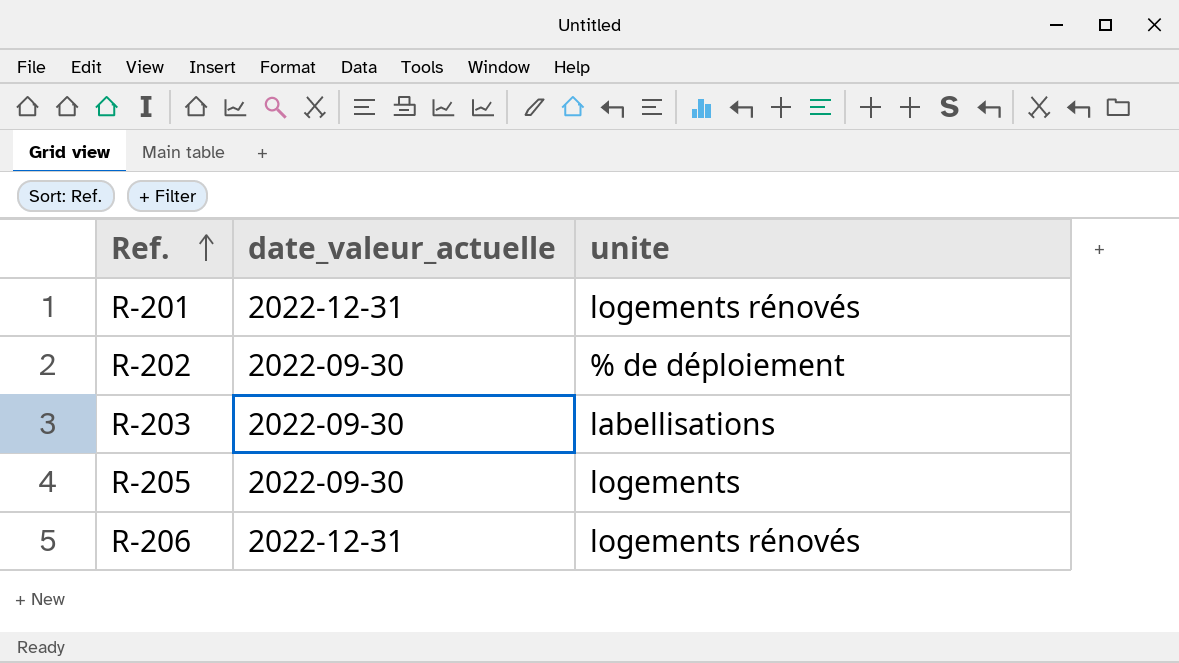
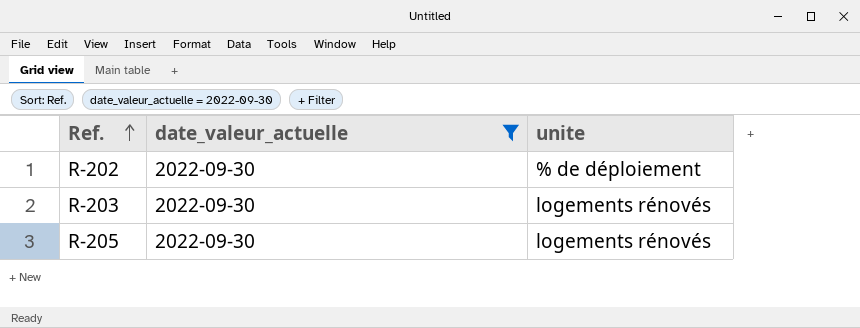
filter: none -> date_valeur_actuelle = 2022-09-30
R-203 | unite: labellisations -> logements rénovés
R-205 | unite: logements -> logements rénovés

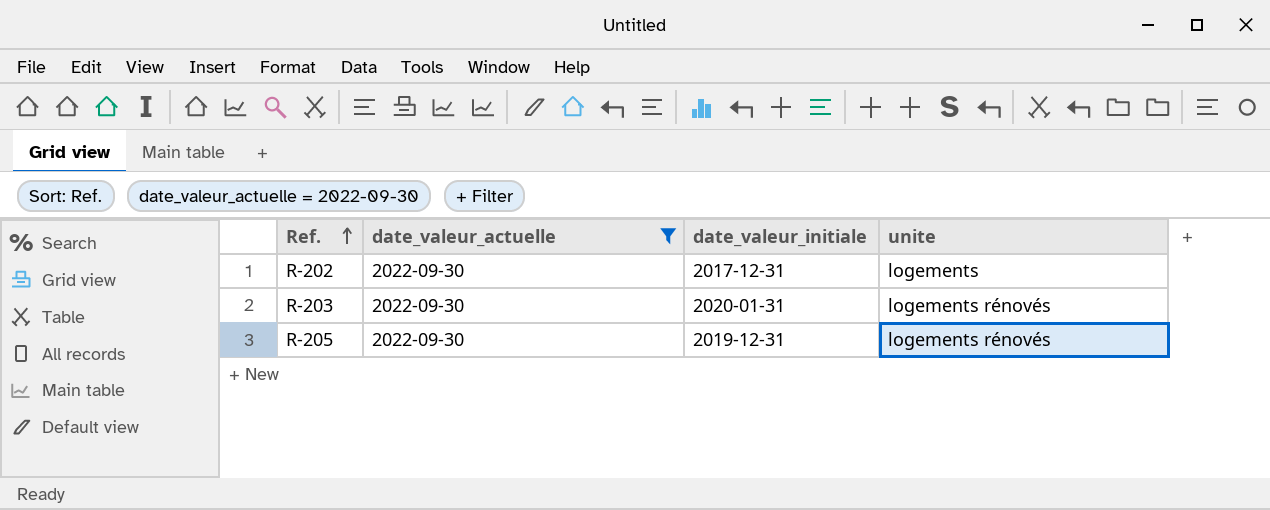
column date_valeur_initiale | position: none -> 3
R-202 | unite: % de déploiement -> logements

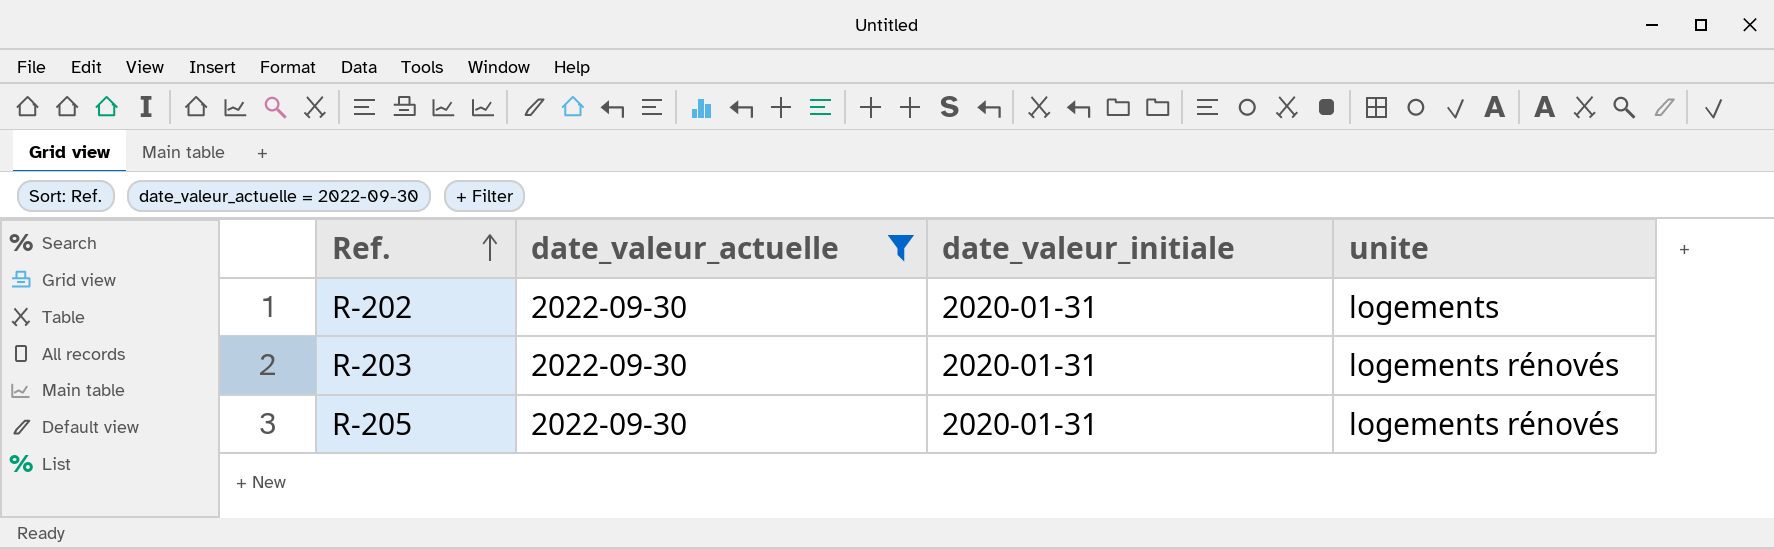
R-202 | date_valeur_initiale: 2017-12-31 -> 2020-01-31
R-205 | date_valeur_initiale: 2019-12-31 -> 2020-01-31

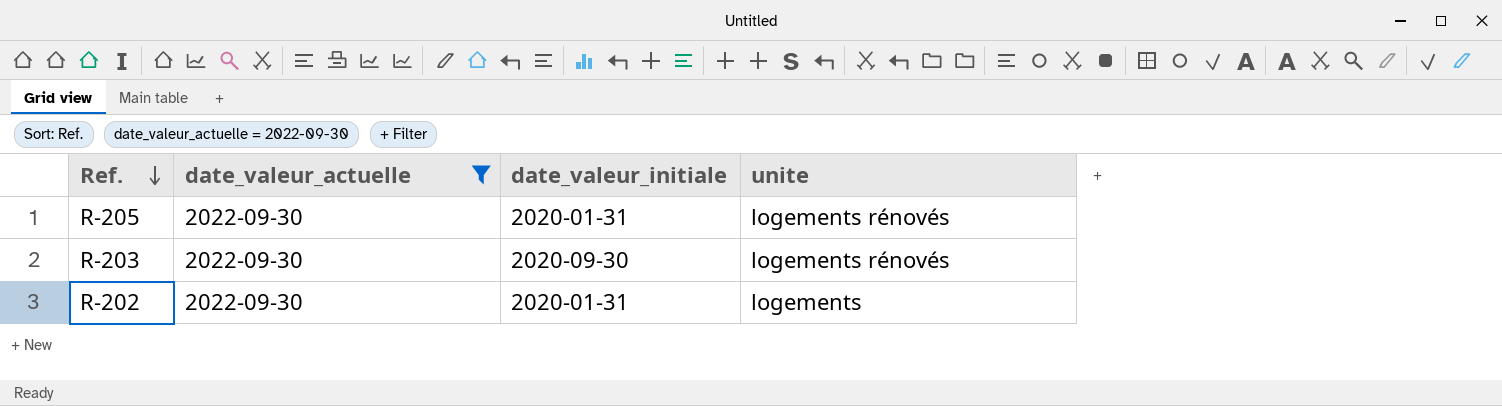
row order: Ref. ascending -> Ref. descending
R-203 | date_valeur_initiale: 2020-01-31 -> 2020-09-30

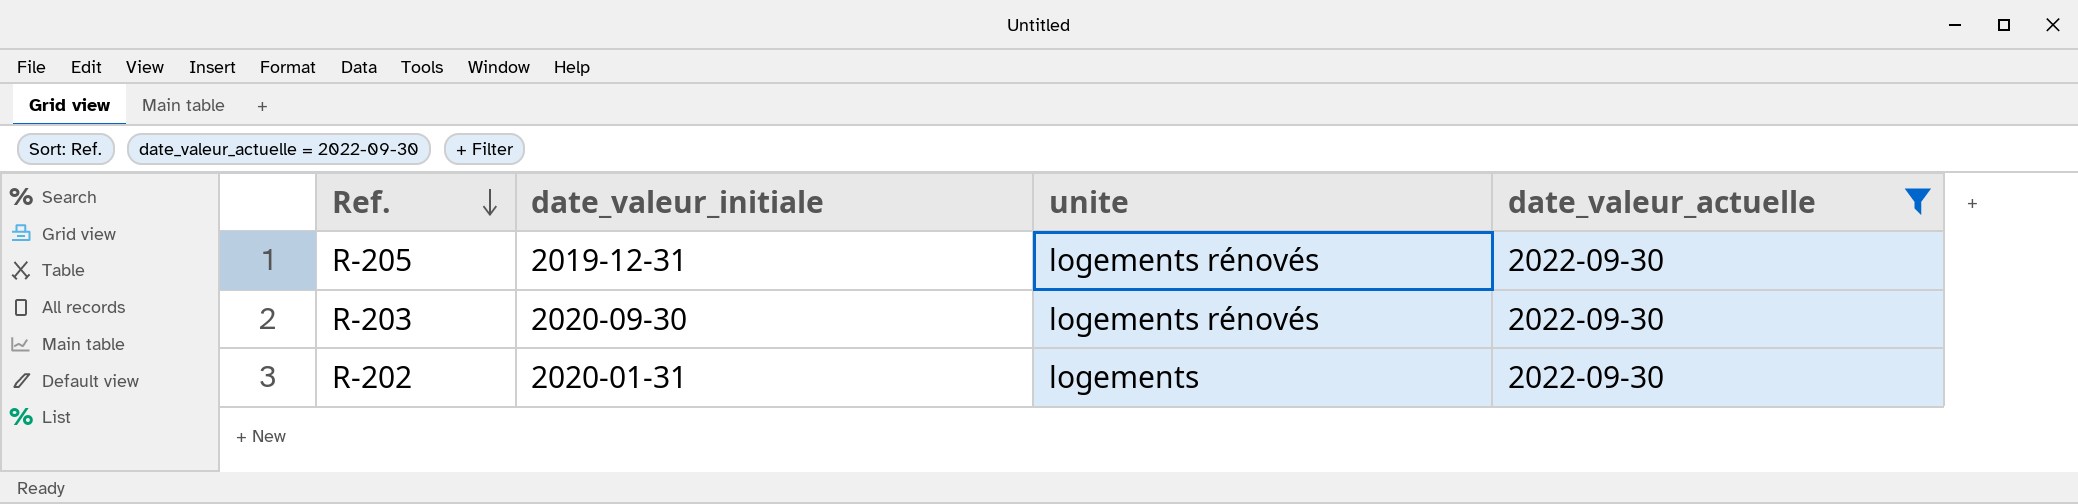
column date_valeur_actuelle | position: 2 -> 4
R-205 | date_valeur_initiale: 2020-01-31 -> 2019-12-31

